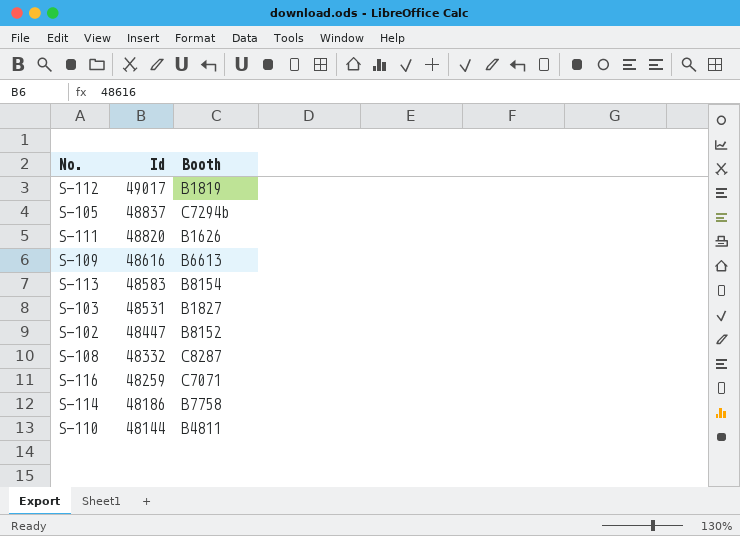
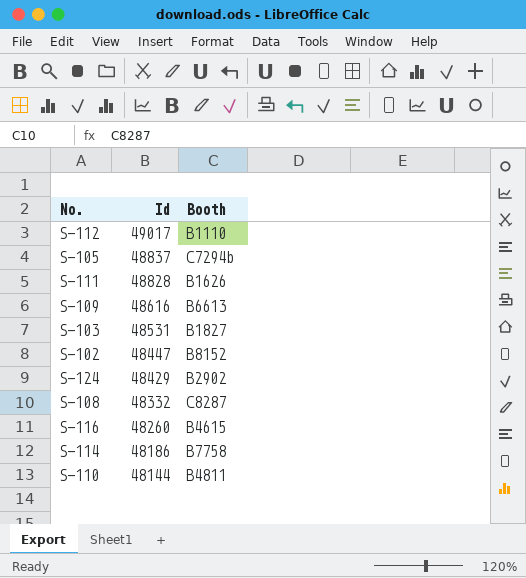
row S-113: 48583 | B8154 -> none
S-112 | Booth: B1819 -> B1110
S-111 | Id: 48820 -> 48828
row S-124: none -> 48429 | B2902
S-116 | Id: 48259 -> 48260
S-116 | Booth: C7071 -> B4615

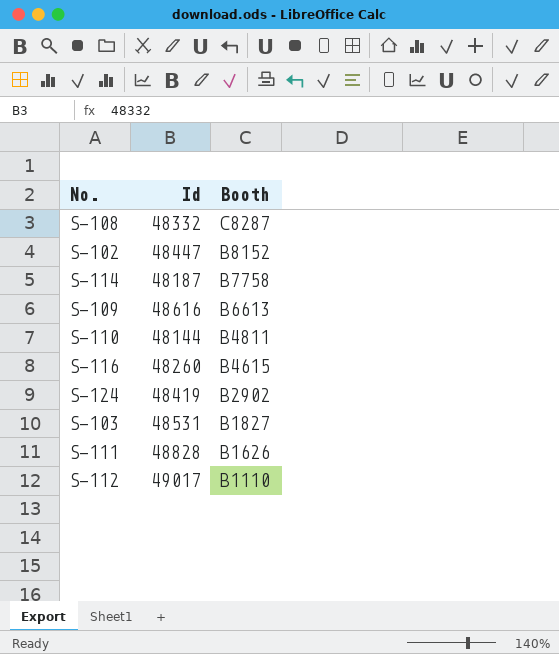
row order: Id descending -> Booth descending
row S-105: 48837 | C7294b -> none
S-114 | Id: 48186 -> 48187
S-124 | Id: 48429 -> 48419

